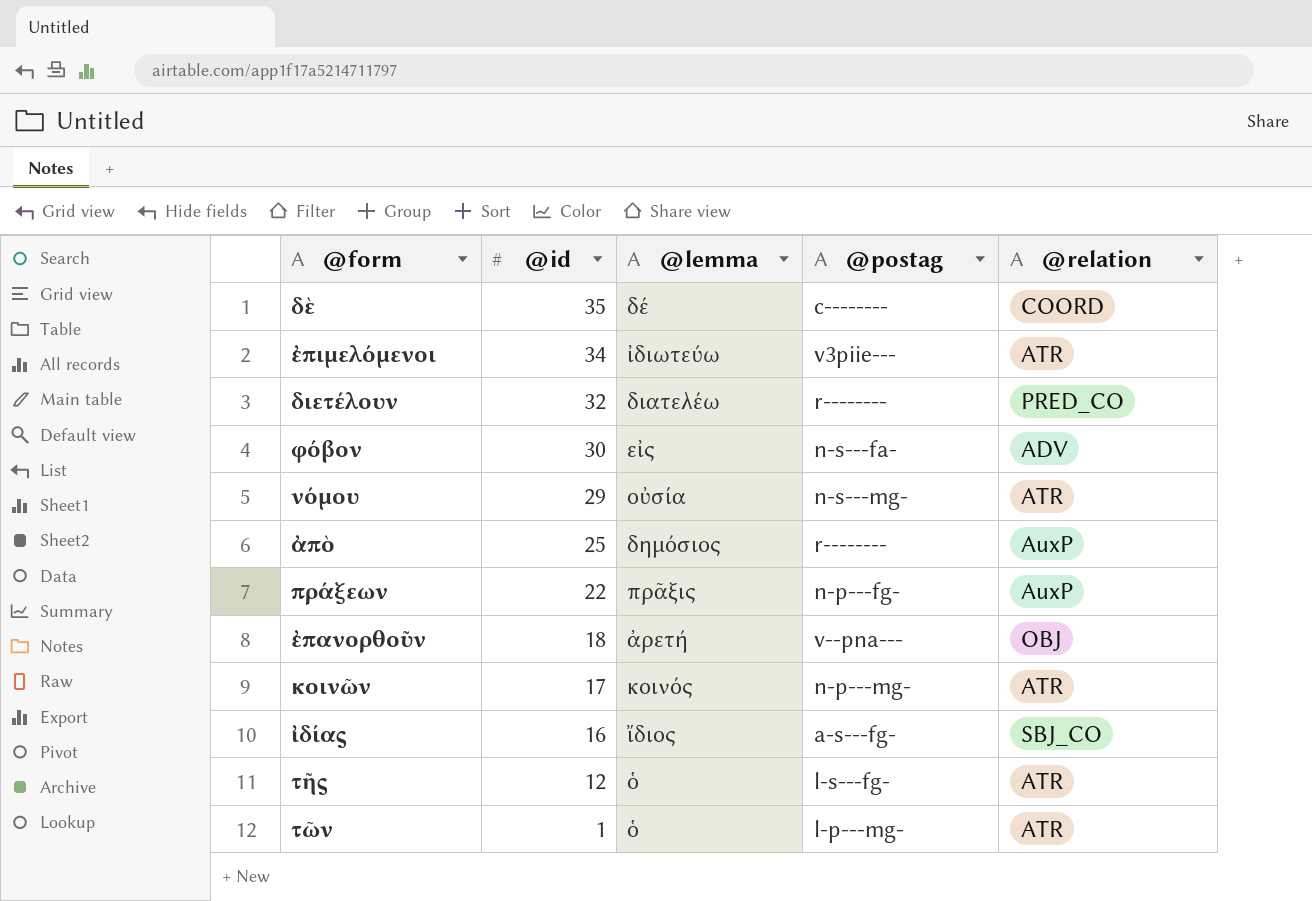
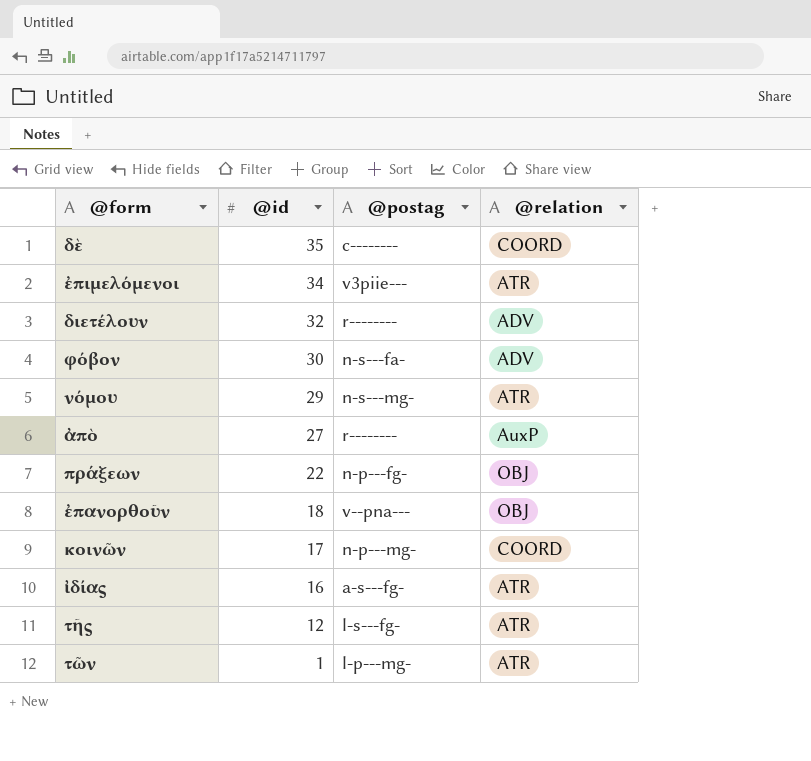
column @lemma | position: 3 -> none
διετέλουν | @relation: PRED_CO -> ADV
ἀπὸ | @id: 25 -> 27
πράξεων | @relation: AuxP -> OBJ
κοινῶν | @relation: ATR -> COORD
ἰδίας | @relation: SBJ_CO -> ATR

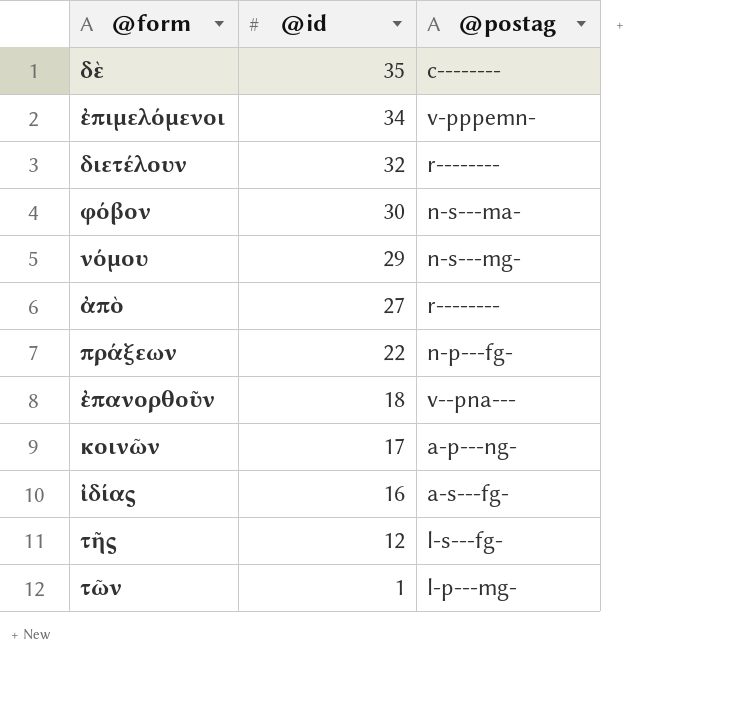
column @relation | position: 4 -> none
ἐπιμελόμενοι | @postag: v3piie--- -> v-pppemn-
φόβον | @postag: n-s---fa- -> n-s---ma-
κοινῶν | @postag: n-p---mg- -> a-p---ng-

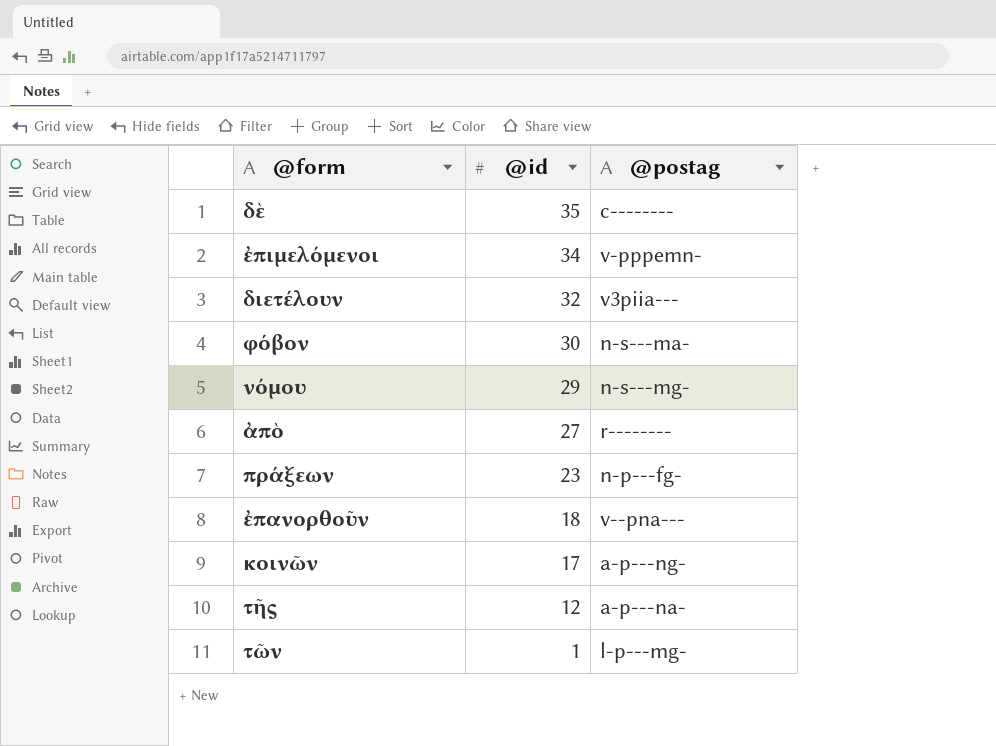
row ἰδίας: 16 | a-s---fg- -> none
διετέλουν | @postag: r-------- -> v3piia---
πράξεων | @id: 22 -> 23
τῆς | @postag: l-s---fg- -> a-p---na-

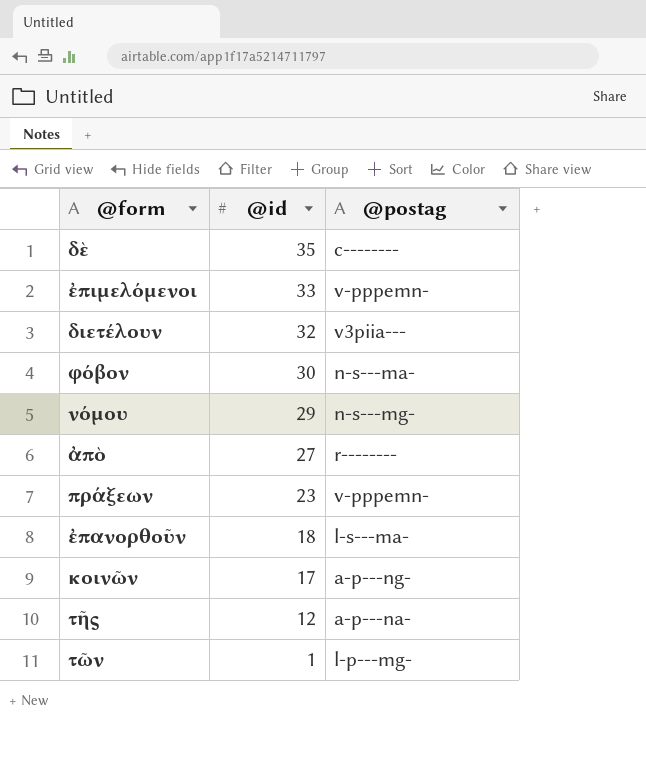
ἐπιμελόμενοι | @id: 34 -> 33
πράξεων | @postag: n-p---fg- -> v-pppemn-
ἐπανορθοῦν | @postag: v--pna--- -> l-s---ma-

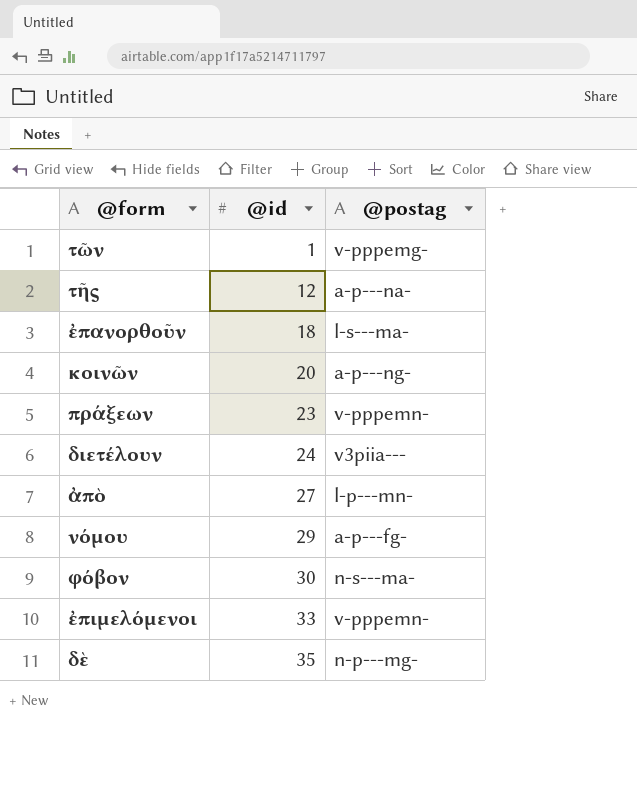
row order: @id descending -> @id ascending
τῶν | @postag: l-p---mg- -> v-pppemg-
κοινῶν | @id: 17 -> 20
διετέλουν | @id: 32 -> 24
ἀπὸ | @postag: r-------- -> l-p---mn-
νόμου | @postag: n-s---mg- -> a-p---fg-
δὲ | @postag: c-------- -> n-p---mg-

